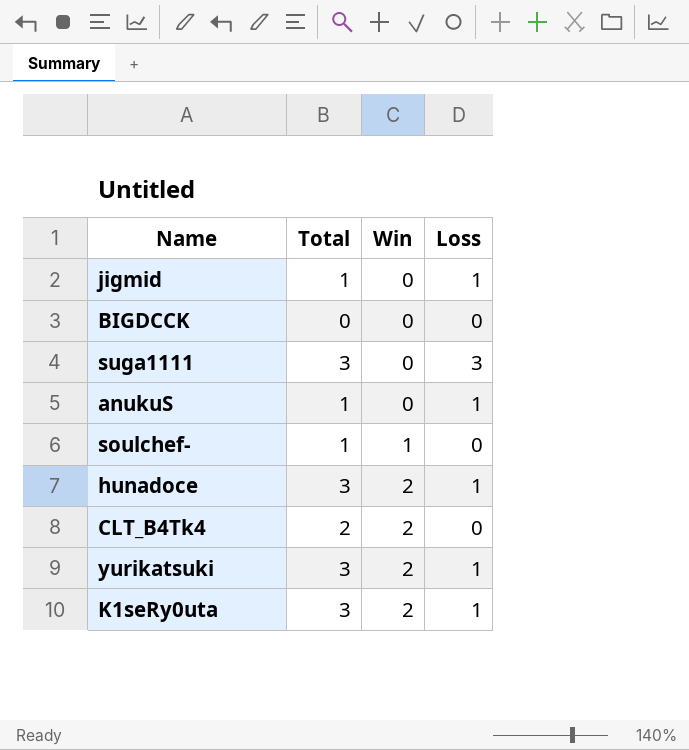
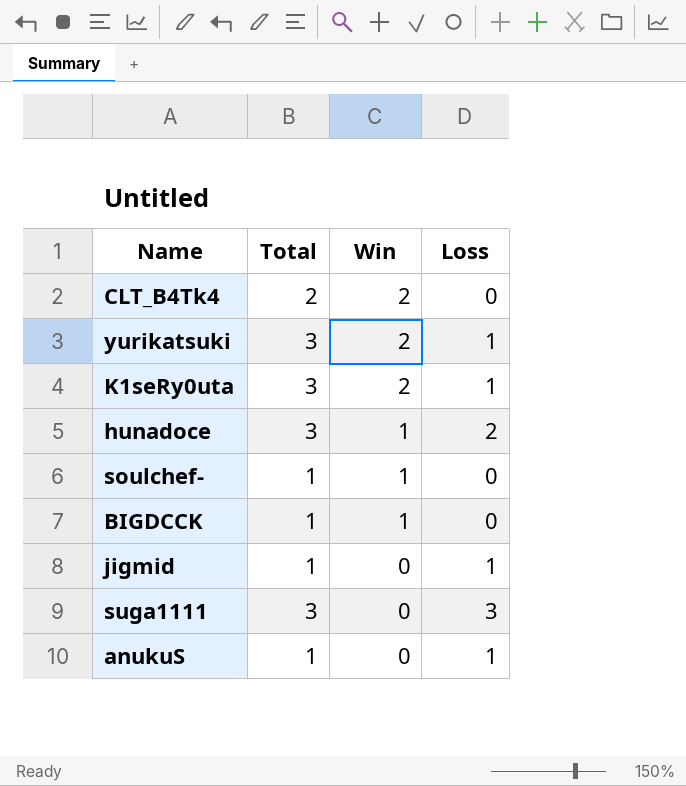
row order: Win ascending -> Win descending
hunadoce | Win: 2 -> 1
hunadoce | Loss: 1 -> 2
BIGDCCK | Total: 0 -> 1
BIGDCCK | Win: 0 -> 1

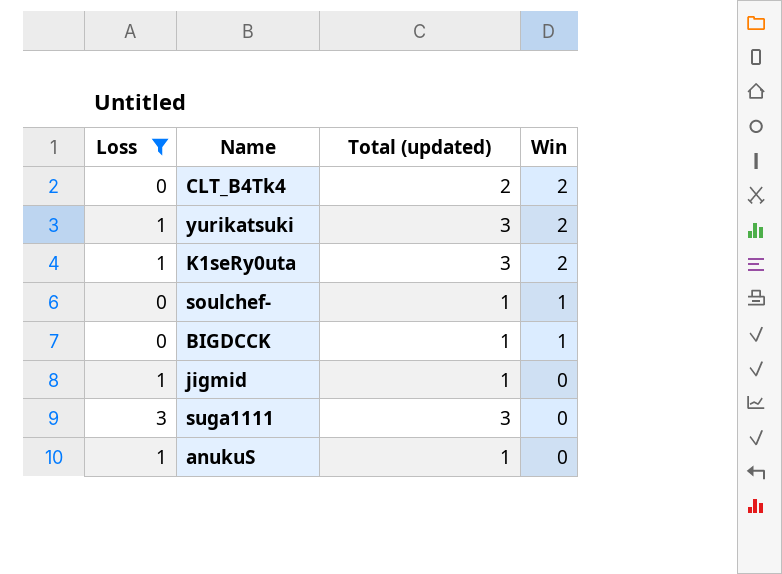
filter: none -> Loss != 2
column Loss | position: 4 -> 1
column name: Total -> Total (updated)

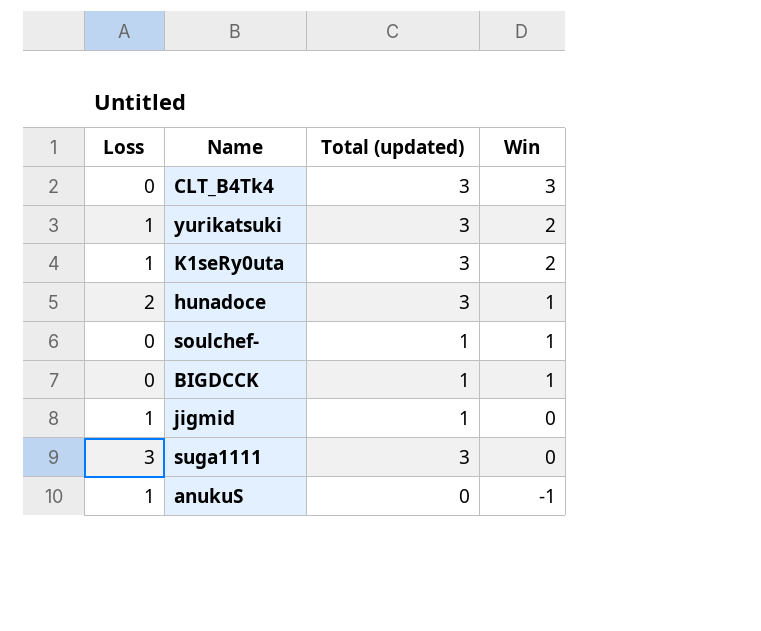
filter: Loss != 2 -> none
CLT_B4Tk4 | Total (updated): 2 -> 3
CLT_B4Tk4 | Win: 2 -> 3
anukuS | Total (updated): 1 -> 0
anukuS | Win: 0 -> -1

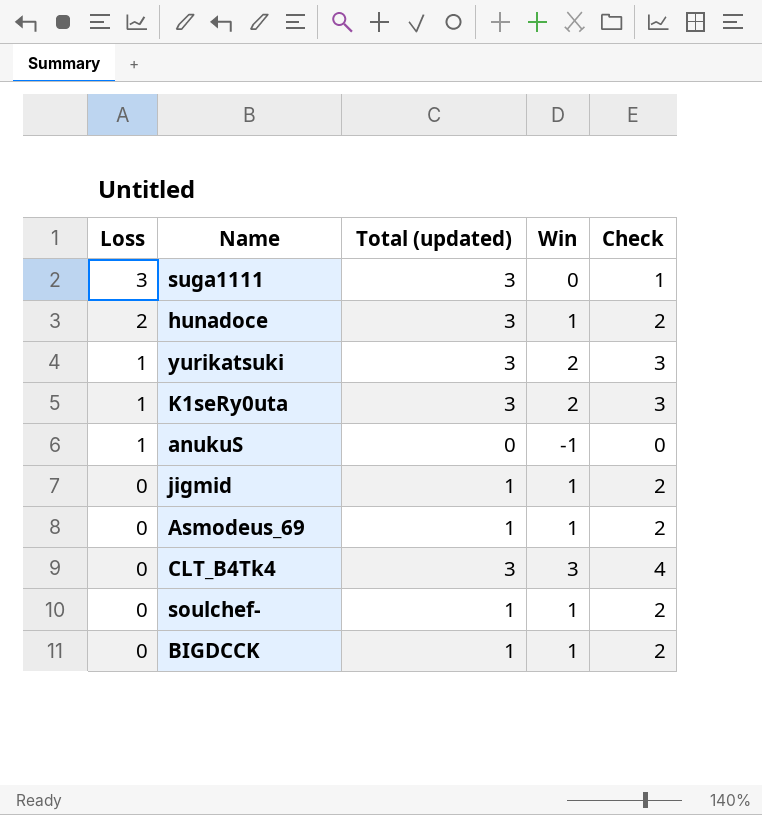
row order: Win descending -> Loss descending
column Check | formula: none -> [Win] + 1
jigmid | Loss: 1 -> 0
jigmid | Win: 0 -> 1
row Asmodeus_69: none -> 0 | 1 | 1 | 2

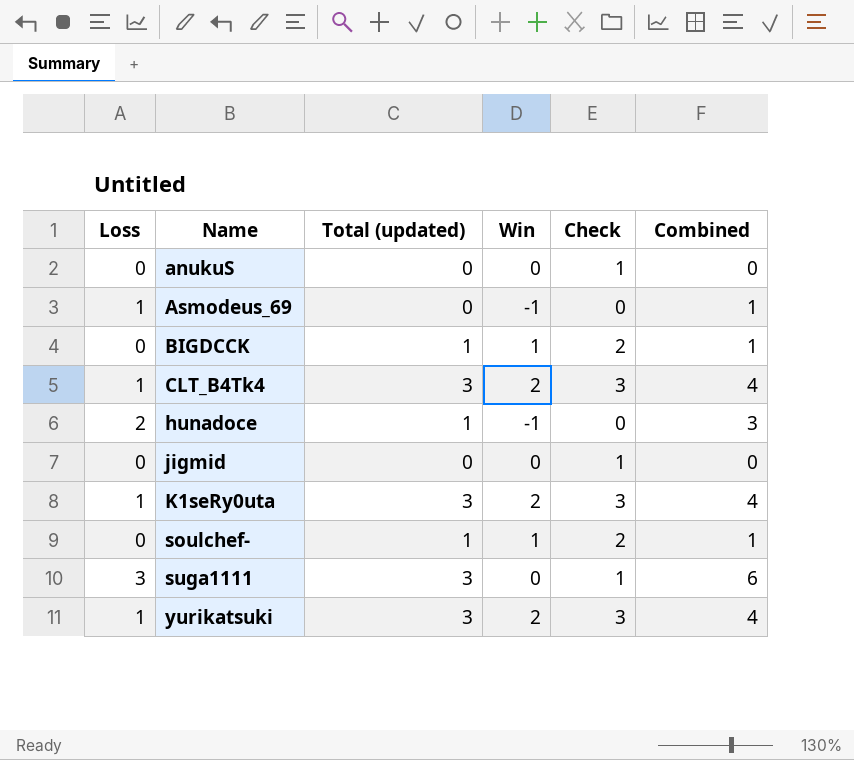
row order: Loss descending -> Name ascending
column Combined | formula: none -> [Loss] + [Total (updated)]
anukuS | Loss: 1 -> 0
anukuS | Win: -1 -> 0
anukuS | Check: 0 -> 1
Asmodeus_69 | Loss: 0 -> 1
Asmodeus_69 | Total (updated): 1 -> 0
Asmodeus_69 | Win: 1 -> -1
Asmodeus_69 | Check: 2 -> 0
CLT_B4Tk4 | Loss: 0 -> 1
CLT_B4Tk4 | Win: 3 -> 2
CLT_B4Tk4 | Check: 4 -> 3
hunadoce | Total (updated): 3 -> 1
hunadoce | Win: 1 -> -1
hunadoce | Check: 2 -> 0
jigmid | Total (updated): 1 -> 0
jigmid | Win: 1 -> 0
jigmid | Check: 2 -> 1

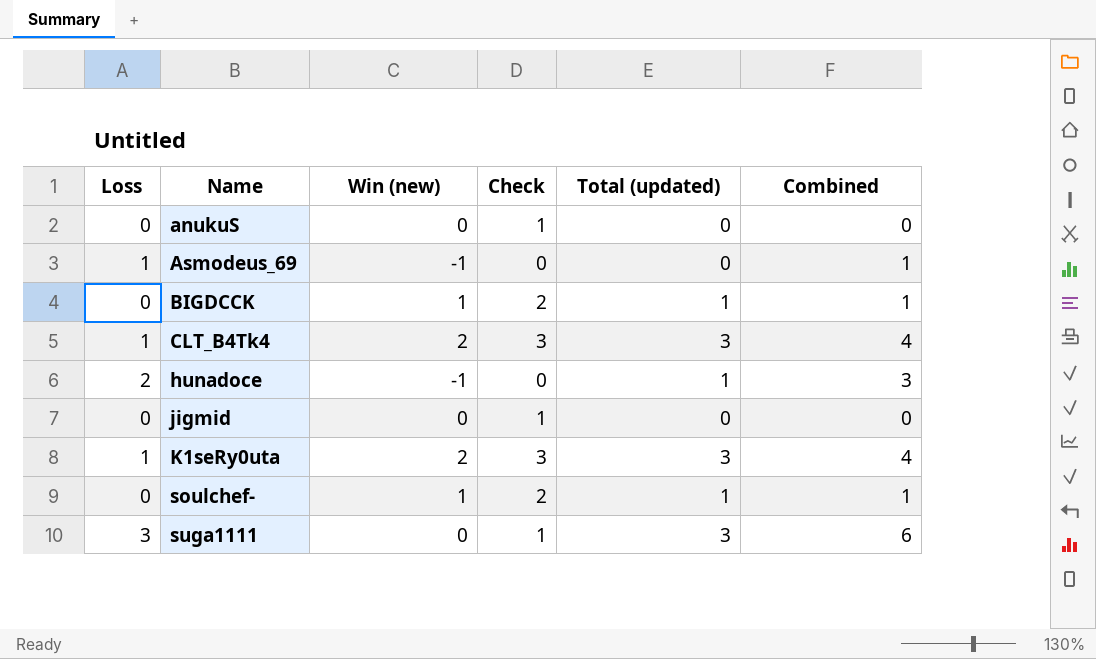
column name: Win -> Win (new)
column Total (updated) | position: 3 -> 5
row yurikatsuki: 1 | 3 | 2 | 3 | 4 -> none

